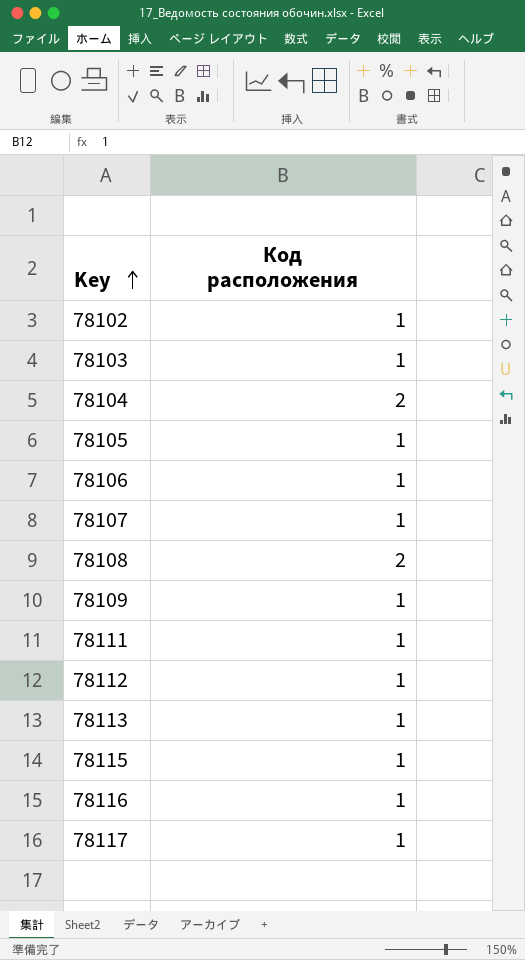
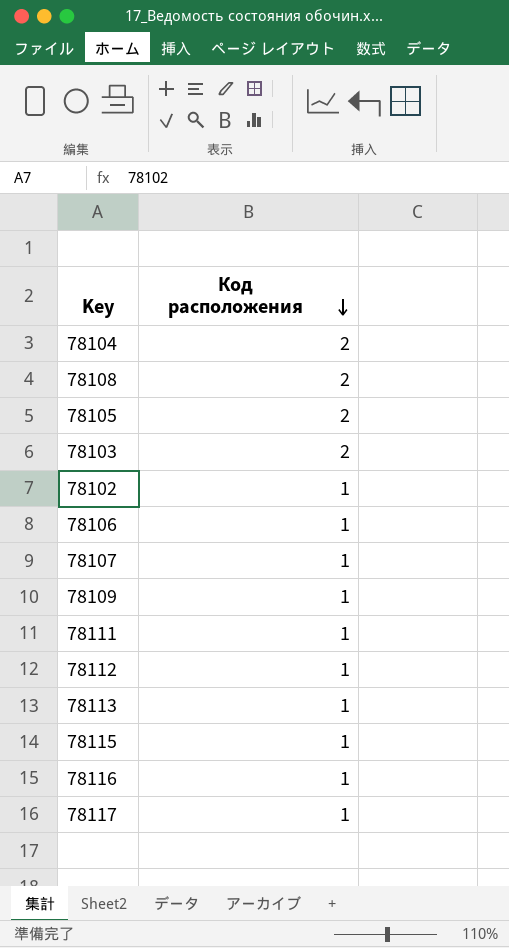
row order: Key ascending -> Код расположения descending
78105 | Код расположения: 1 -> 2
78103 | Код расположения: 1 -> 2

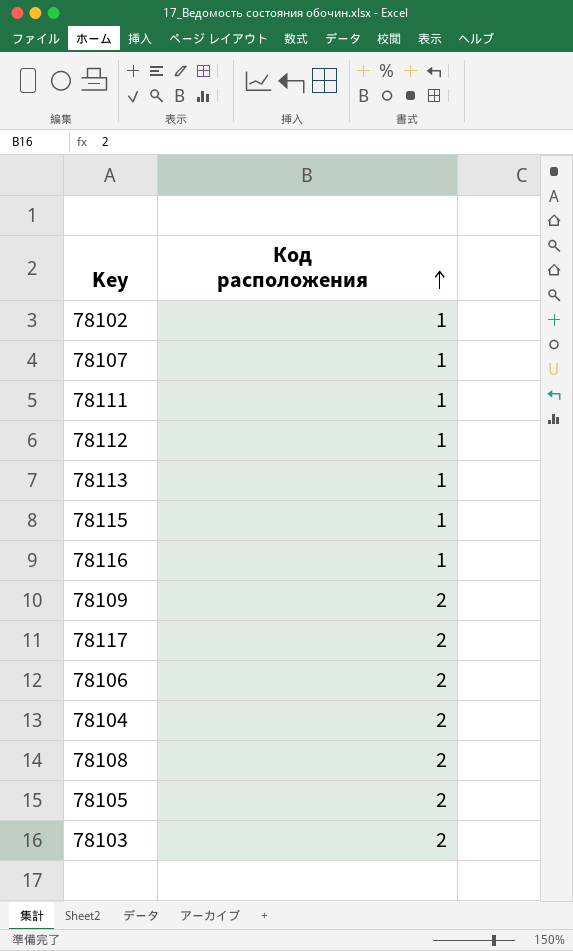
row order: Код расположения descending -> Код расположения ascending
78109 | Код расположения: 1 -> 2
78117 | Код расположения: 1 -> 2
78106 | Код расположения: 1 -> 2

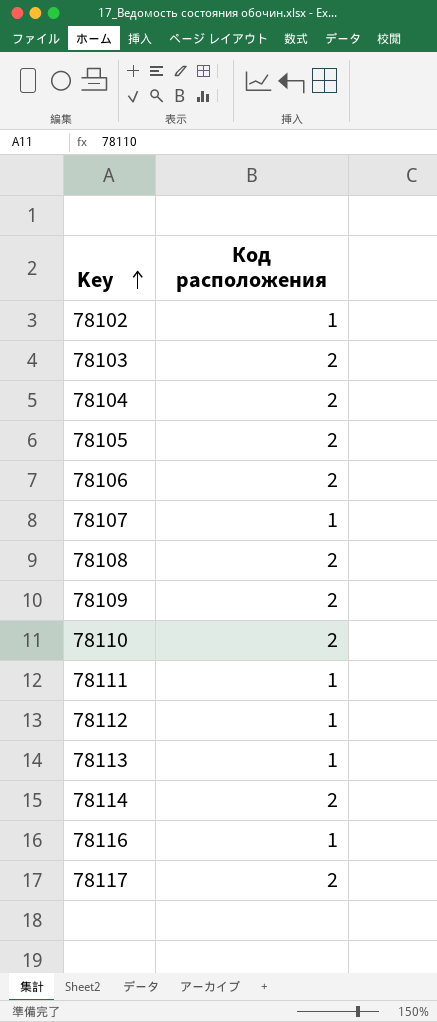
row order: Код расположения ascending -> Key ascending
row 78115: 1 -> none
row 78110: none -> 2
row 78114: none -> 2

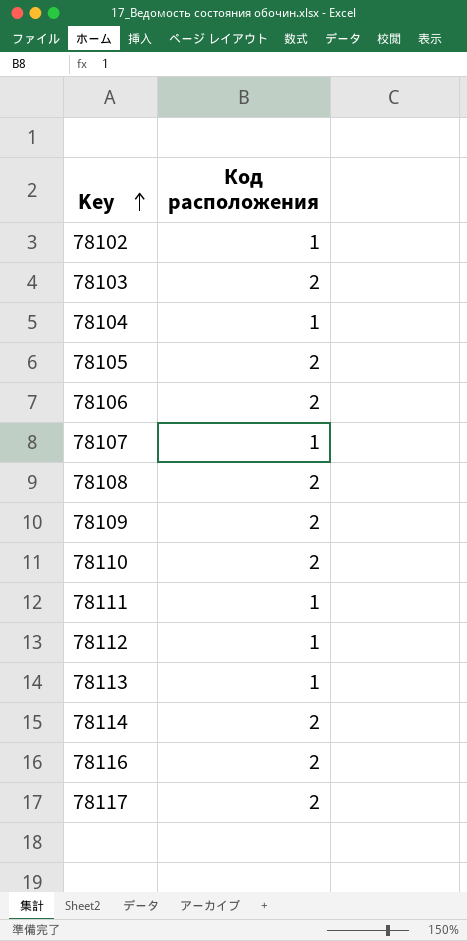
78104 | Код расположения: 2 -> 1
78116 | Код расположения: 1 -> 2

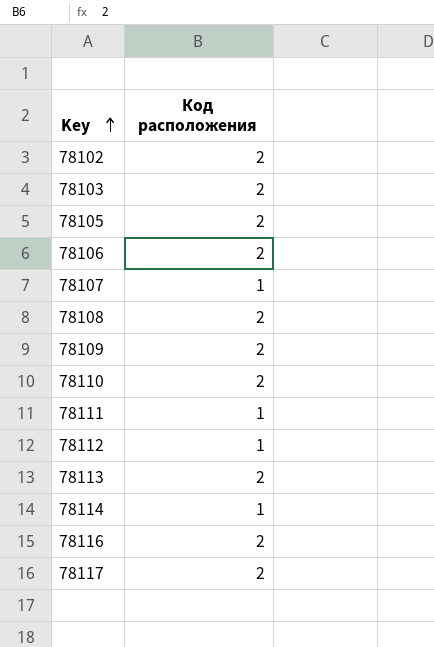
row 78104: 1 -> none
78102 | Код расположения: 1 -> 2
78113 | Код расположения: 1 -> 2
78114 | Код расположения: 2 -> 1

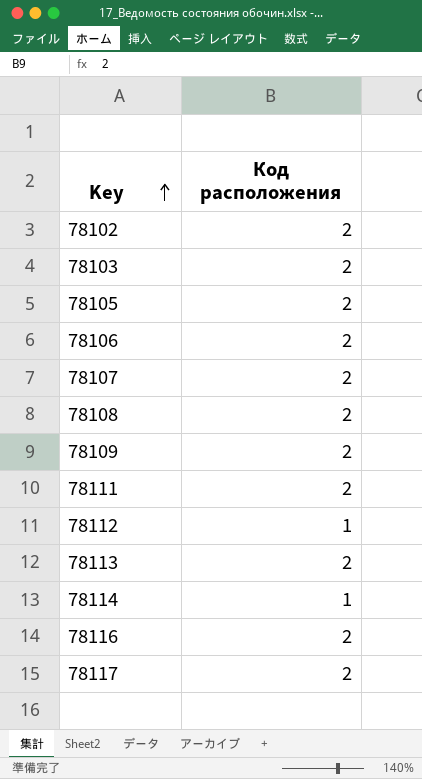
row 78110: 2 -> none
78107 | Код расположения: 1 -> 2
78111 | Код расположения: 1 -> 2

